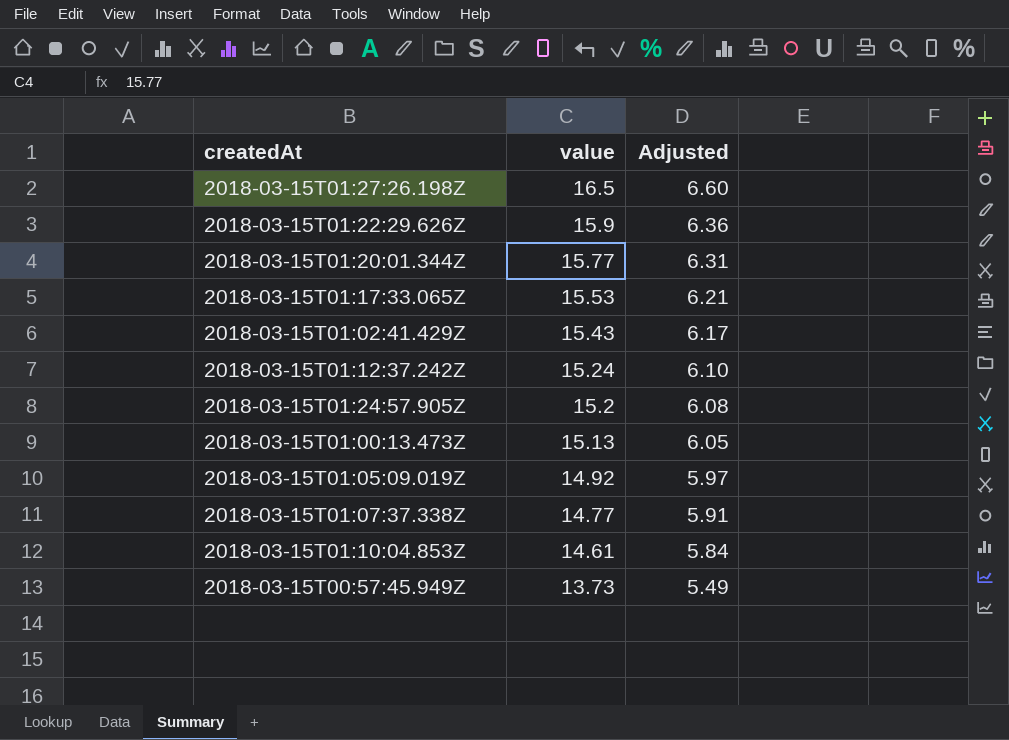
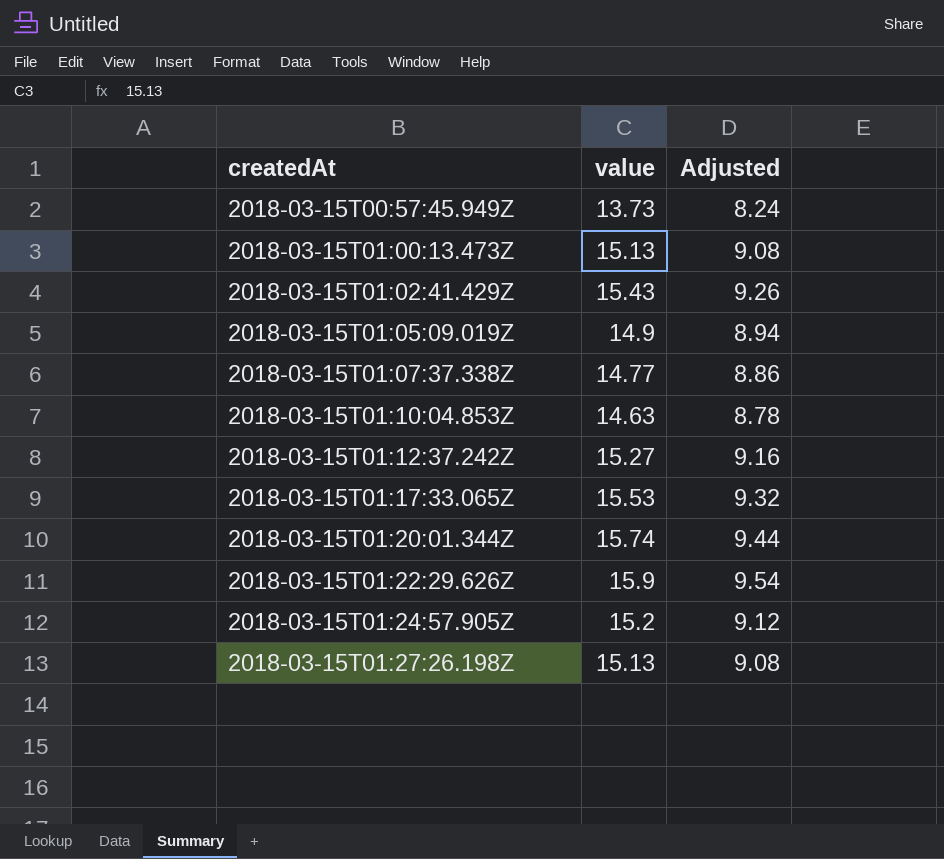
row order: value descending -> createdAt ascending
column Adjusted | formula: [value] * 0.4 -> [value] * 0.6
2018-03-15T01:05:09.019Z | value: 14.92 -> 14.9
2018-03-15T01:10:04.853Z | value: 14.61 -> 14.63
2018-03-15T01:12:37.242Z | value: 15.24 -> 15.27
2018-03-15T01:20:01.344Z | value: 15.77 -> 15.74
2018-03-15T01:27:26.198Z | value: 16.5 -> 15.13

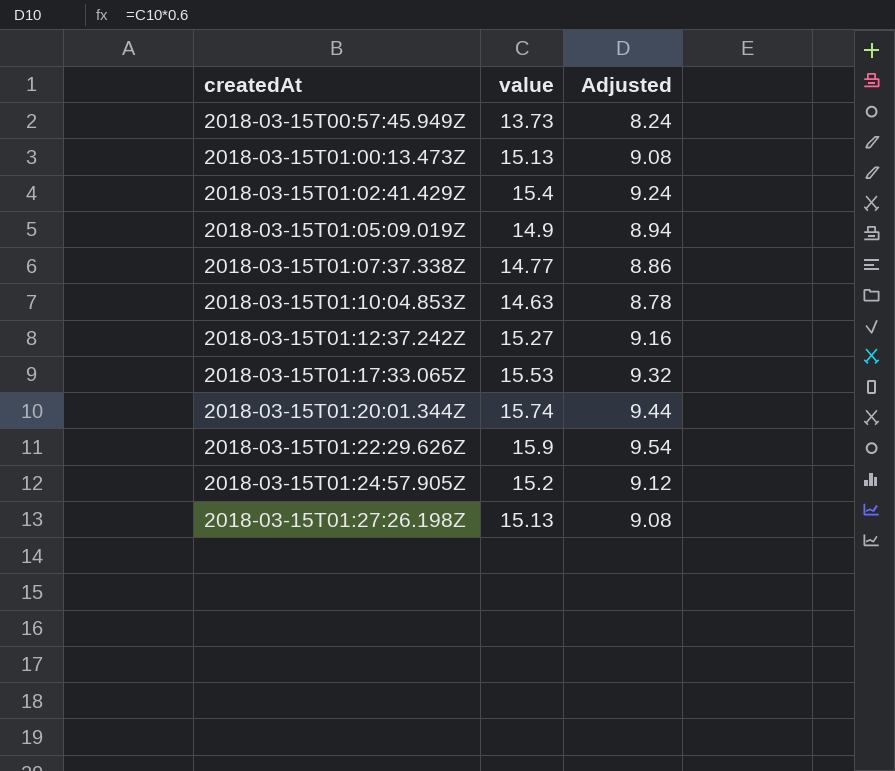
2018-03-15T01:02:41.429Z | value: 15.43 -> 15.4
2018-03-15T01:02:41.429Z | Adjusted: 9.26 -> 9.24

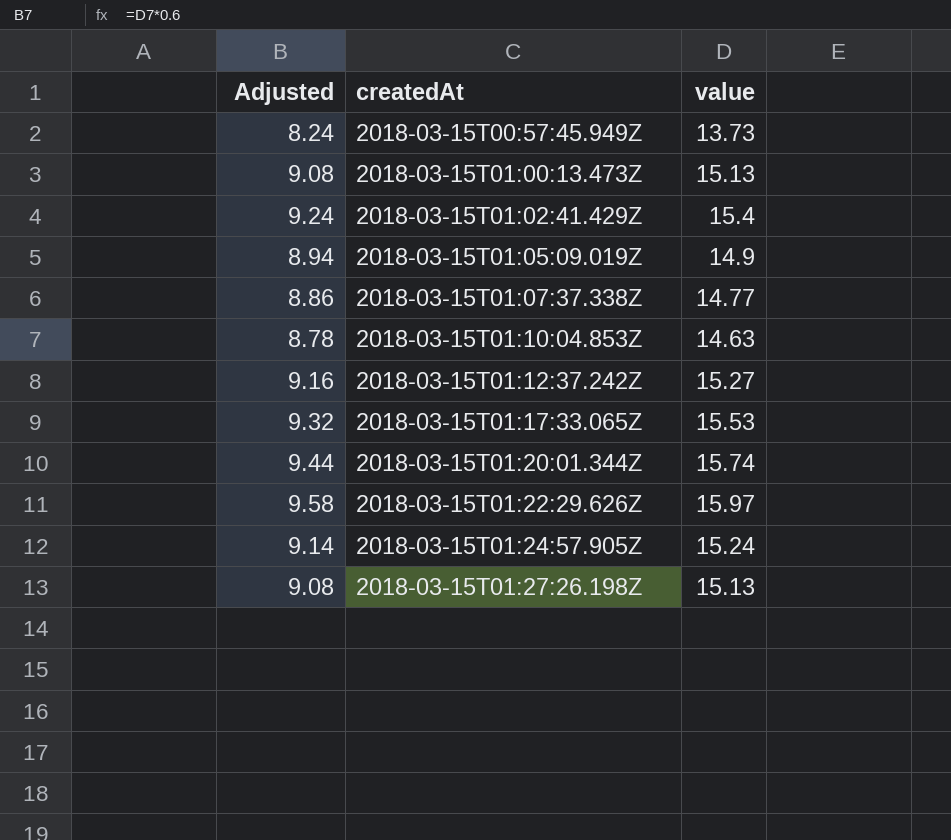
column Adjusted | position: 3 -> 1
2018-03-15T01:22:29.626Z | Adjusted: 9.54 -> 9.58
2018-03-15T01:22:29.626Z | value: 15.9 -> 15.97
2018-03-15T01:24:57.905Z | Adjusted: 9.12 -> 9.14
2018-03-15T01:24:57.905Z | value: 15.2 -> 15.24

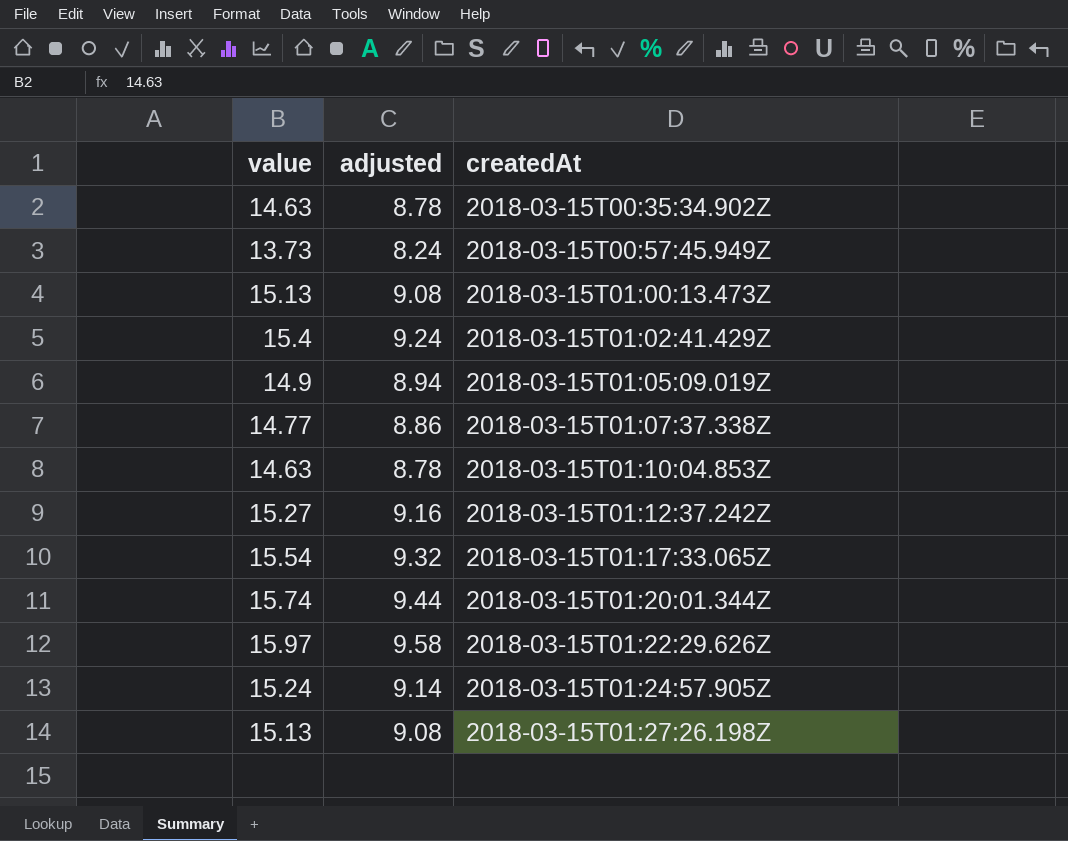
column value | position: 3 -> 1
column name: Adjusted -> adjusted
row 2018-03-15T00:35:34.902Z: none -> 14.63 | 8.78
2018-03-15T01:17:33.065Z | value: 15.53 -> 15.54

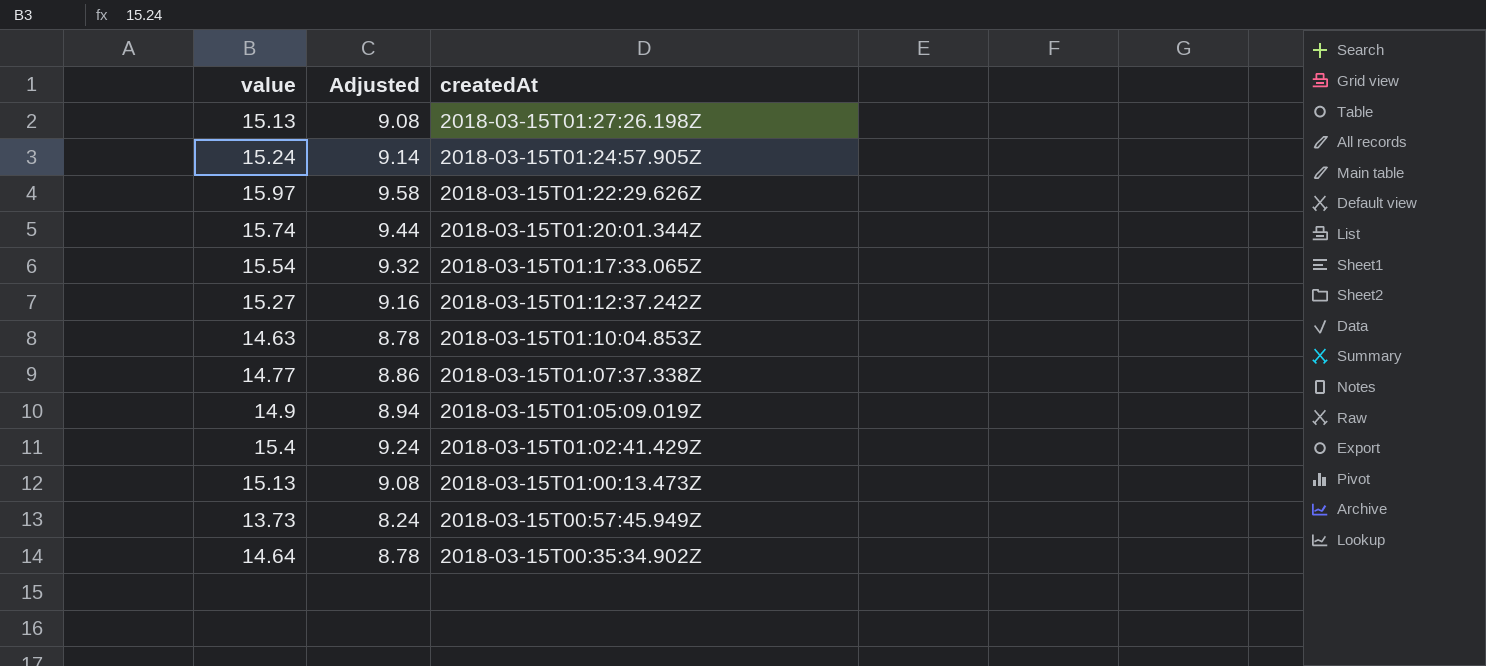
row order: createdAt ascending -> createdAt descending
column name: adjusted -> Adjusted
2018-03-15T00:35:34.902Z | value: 14.63 -> 14.64

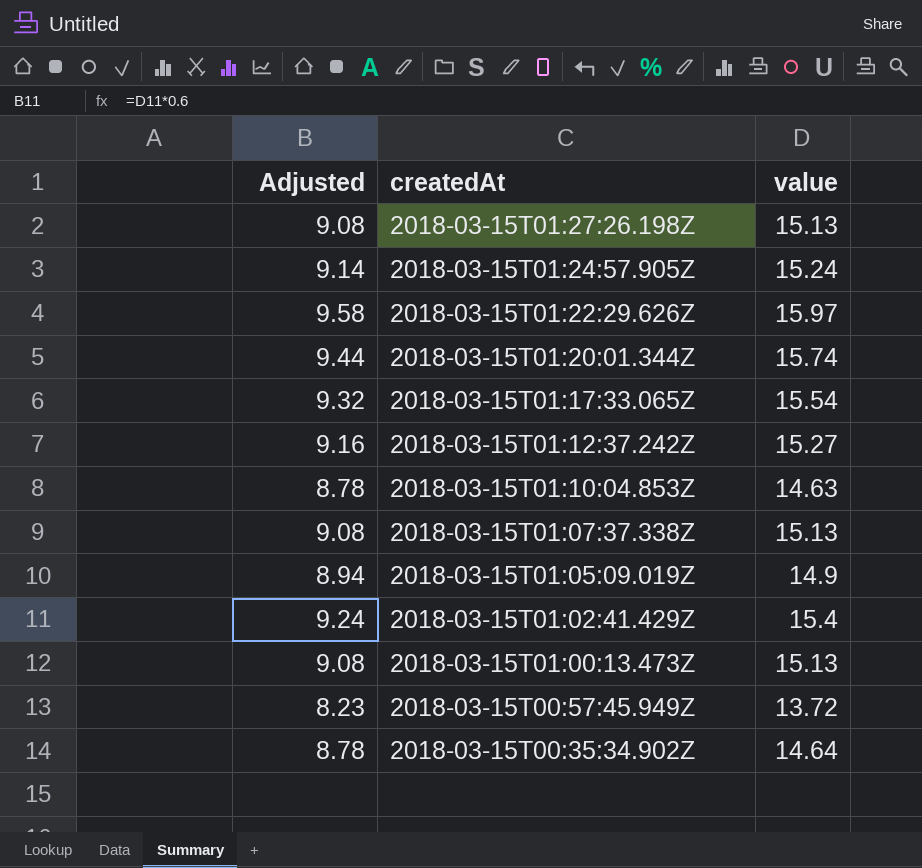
column value | position: 1 -> 3
2018-03-15T01:07:37.338Z | Adjusted: 8.86 -> 9.08
2018-03-15T01:07:37.338Z | value: 14.77 -> 15.13
2018-03-15T00:57:45.949Z | Adjusted: 8.24 -> 8.23
2018-03-15T00:57:45.949Z | value: 13.73 -> 13.72

